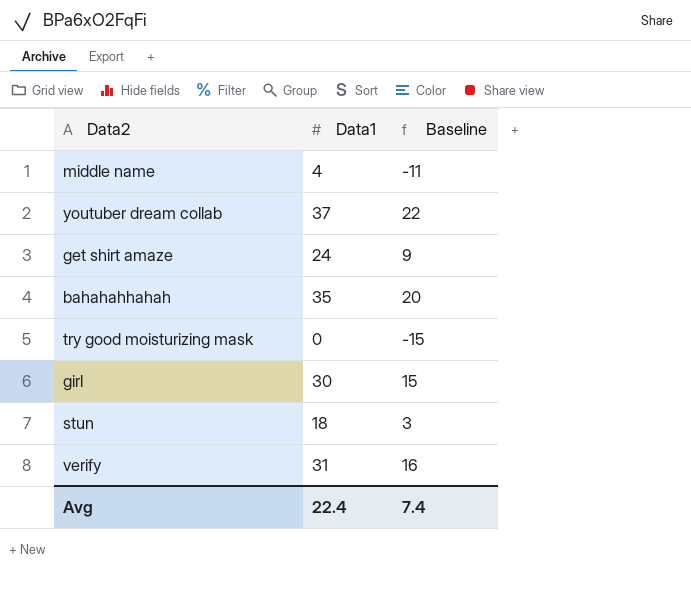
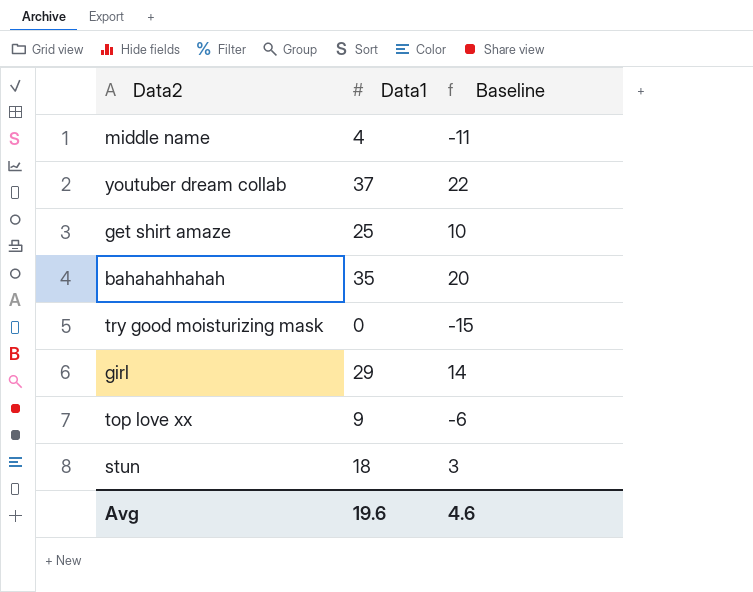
row verify: 31 | 16 -> none
get shirt amaze | Data1: 24 -> 25
get shirt amaze | Baseline: 9 -> 10
girl | Data1: 30 -> 29
girl | Baseline: 15 -> 14
row top love xx: none -> 9 | -6
Avg | Data1: 22.4 -> 19.6
Avg | Baseline: 7.4 -> 4.6

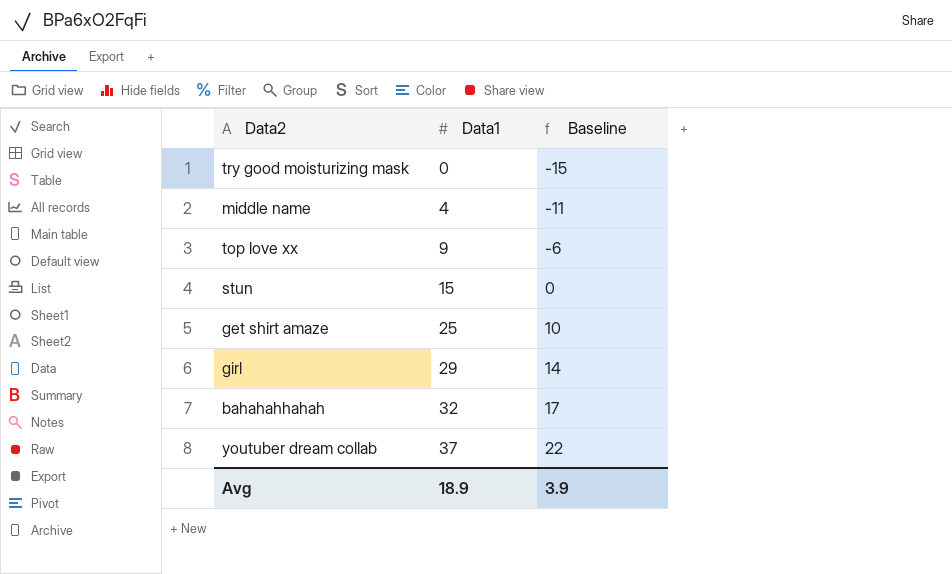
row order: none -> Data1 ascending
stun | Data1: 18 -> 15
stun | Baseline: 3 -> 0
bahahahhahah | Data1: 35 -> 32
bahahahhahah | Baseline: 20 -> 17
Avg | Data1: 19.6 -> 18.9
Avg | Baseline: 4.6 -> 3.9

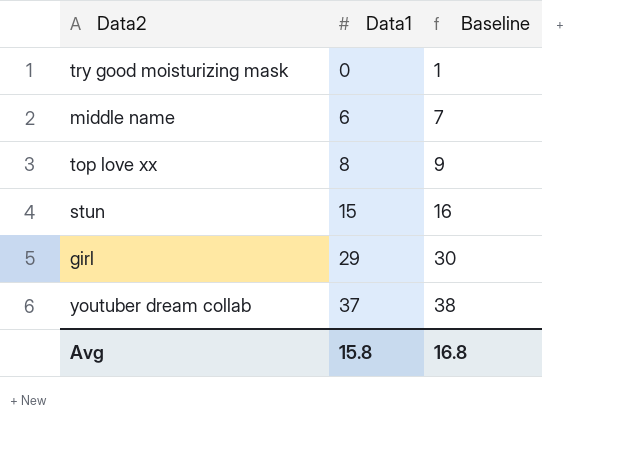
column Baseline | formula: [Data1] - 15 -> [Data1] + 1
row get shirt amaze: 25 | 10 -> none
row bahahahhahah: 32 | 17 -> none
middle name | Data1: 4 -> 6
top love xx | Data1: 9 -> 8
Avg | Data1: 18.9 -> 15.8
Avg | Baseline: 3.9 -> 16.8

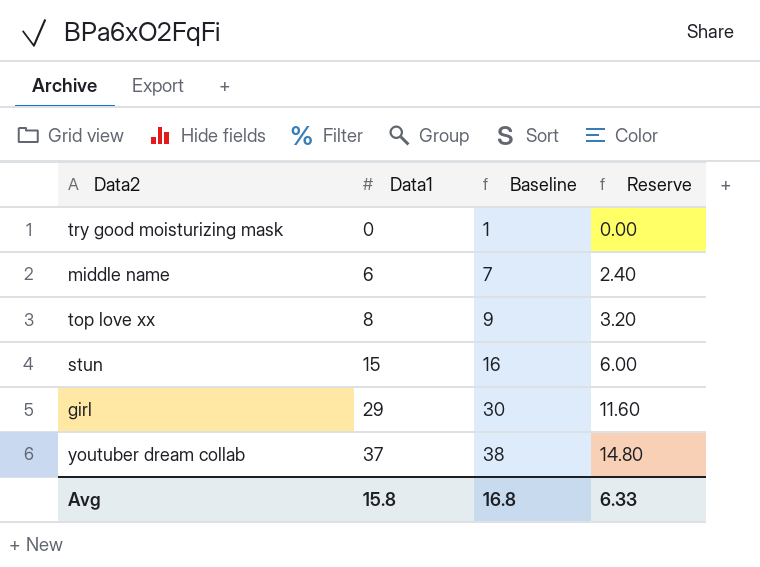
column Reserve | formula: none -> [Data1] * 0.4

